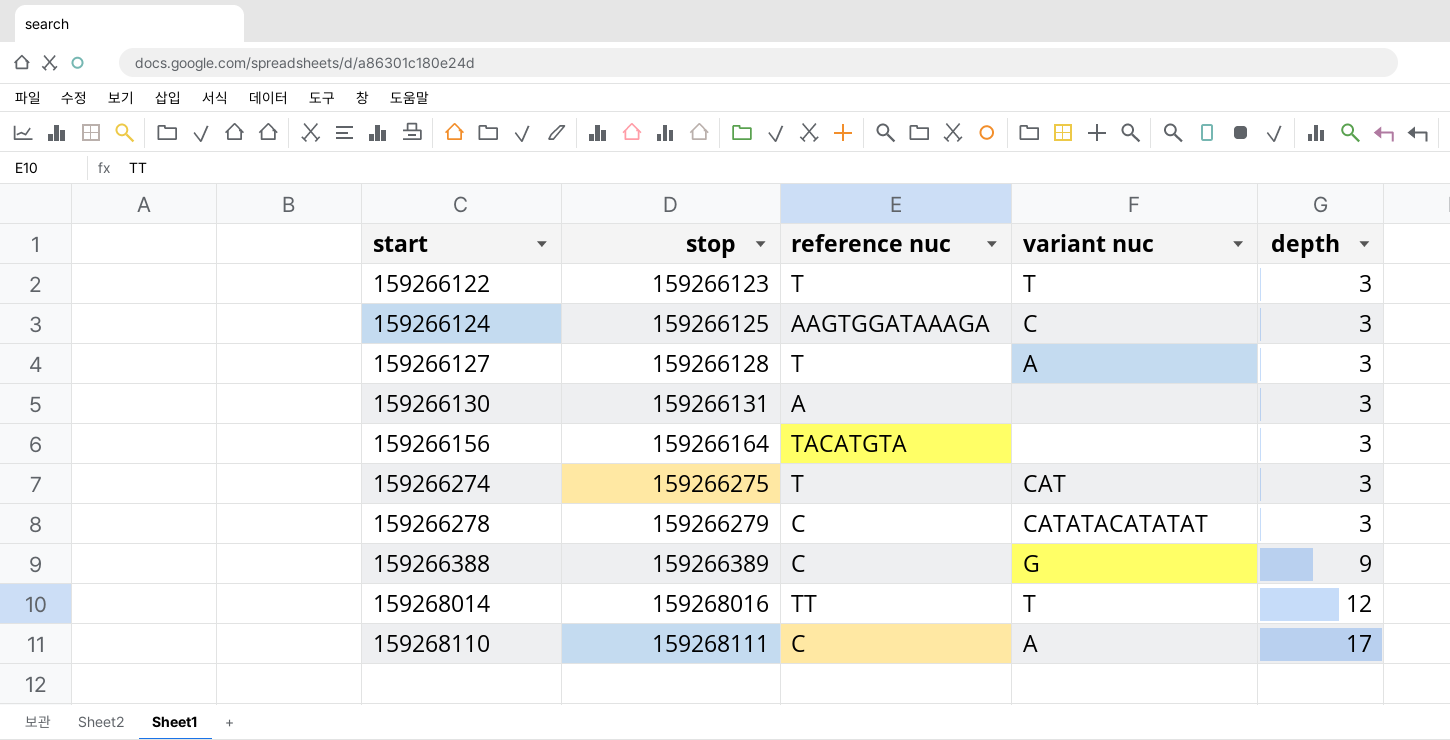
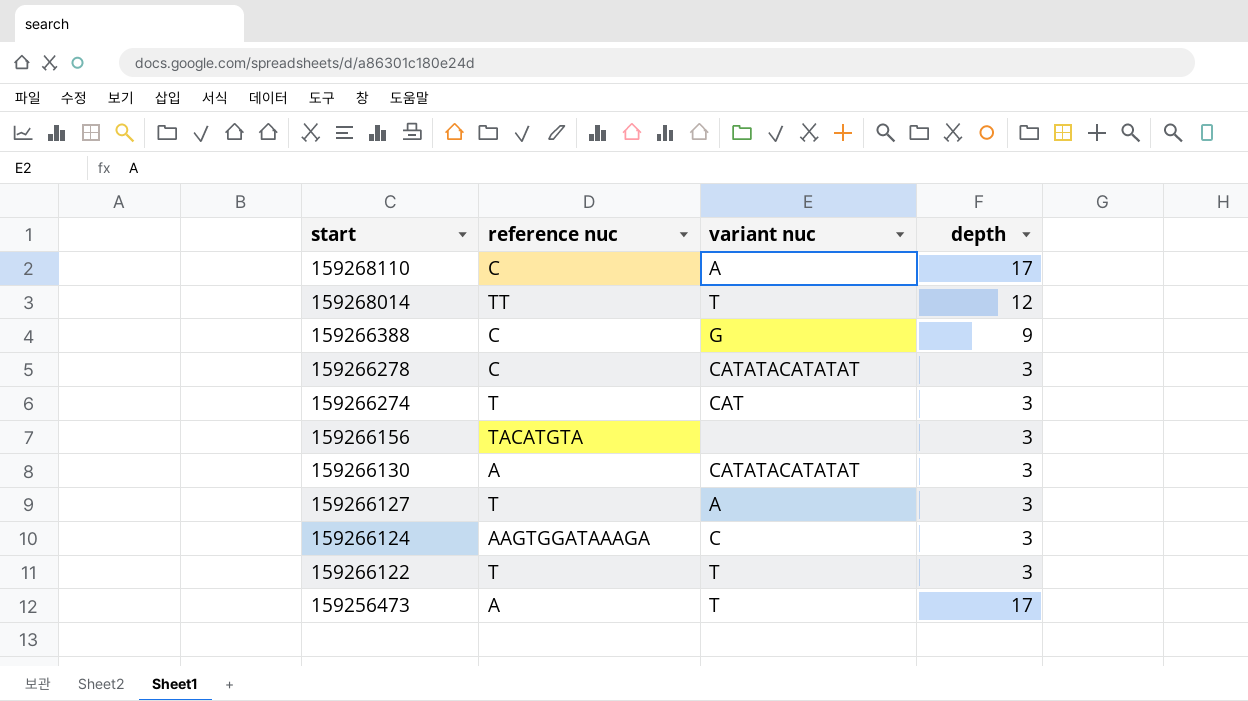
row order: start ascending -> start descending
column stop | position: 2 -> none
159266130 | variant nuc: none -> CATATACATATAT
row 159256473: none -> A | T | 17

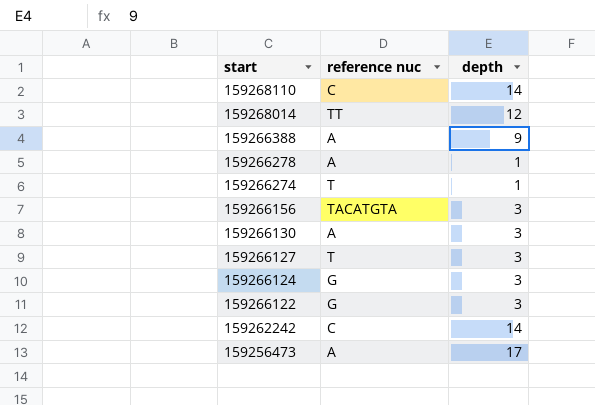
column variant nuc | position: 3 -> none
159268110 | depth: 17 -> 14
159266388 | reference nuc: C -> A
159266278 | reference nuc: C -> A
159266278 | depth: 3 -> 1
159266274 | depth: 3 -> 1
159266124 | reference nuc: AAGTGGATAAAGA -> G
159266122 | reference nuc: T -> G
row 159262242: none -> C | 14

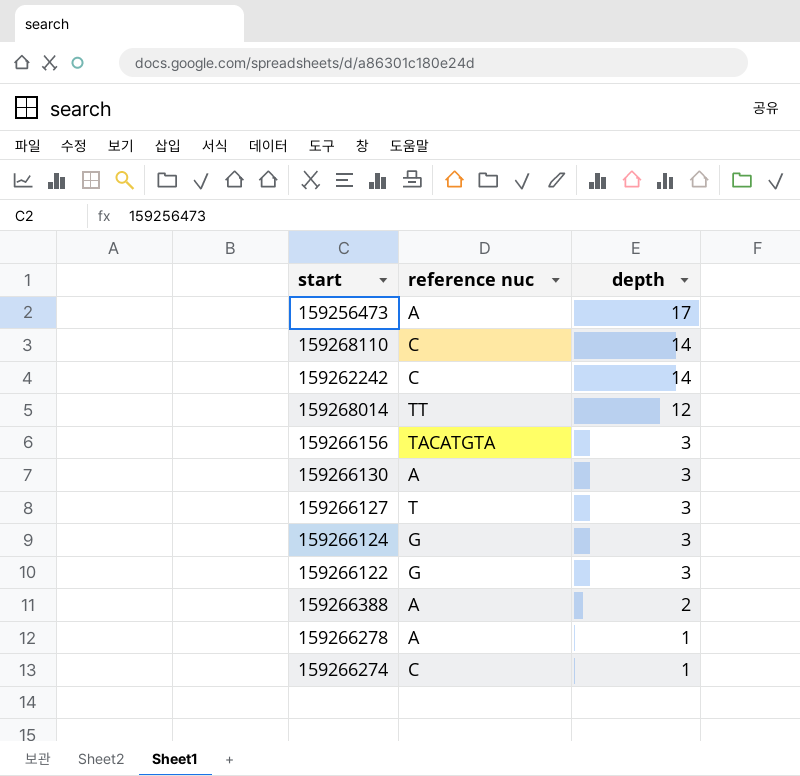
row order: start descending -> depth descending
159266388 | depth: 9 -> 2
159266274 | reference nuc: T -> C

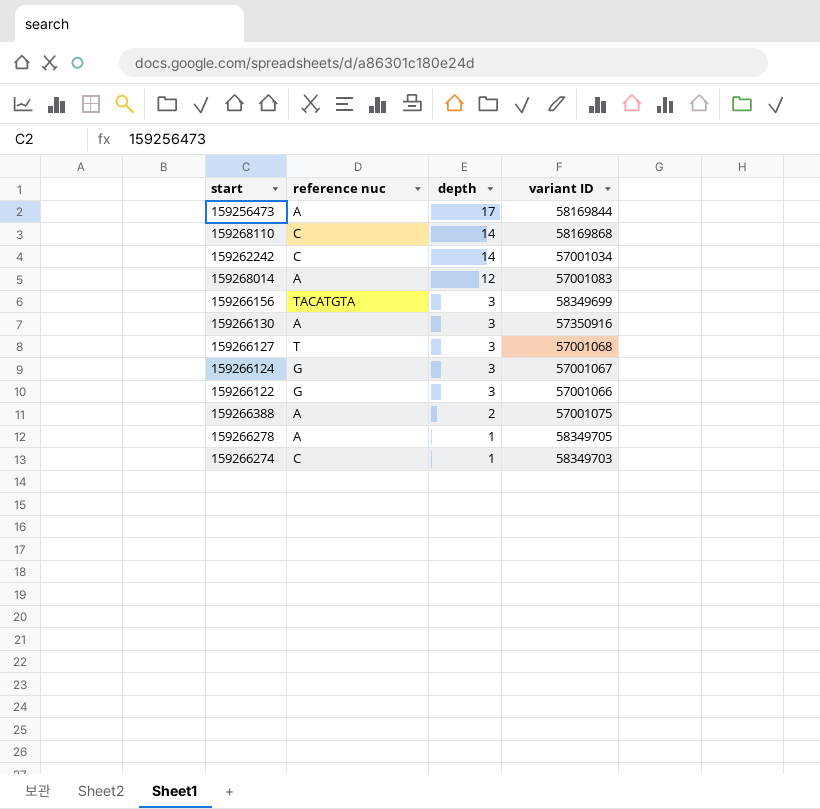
column variant ID | position: none -> 4
159268014 | reference nuc: TT -> A

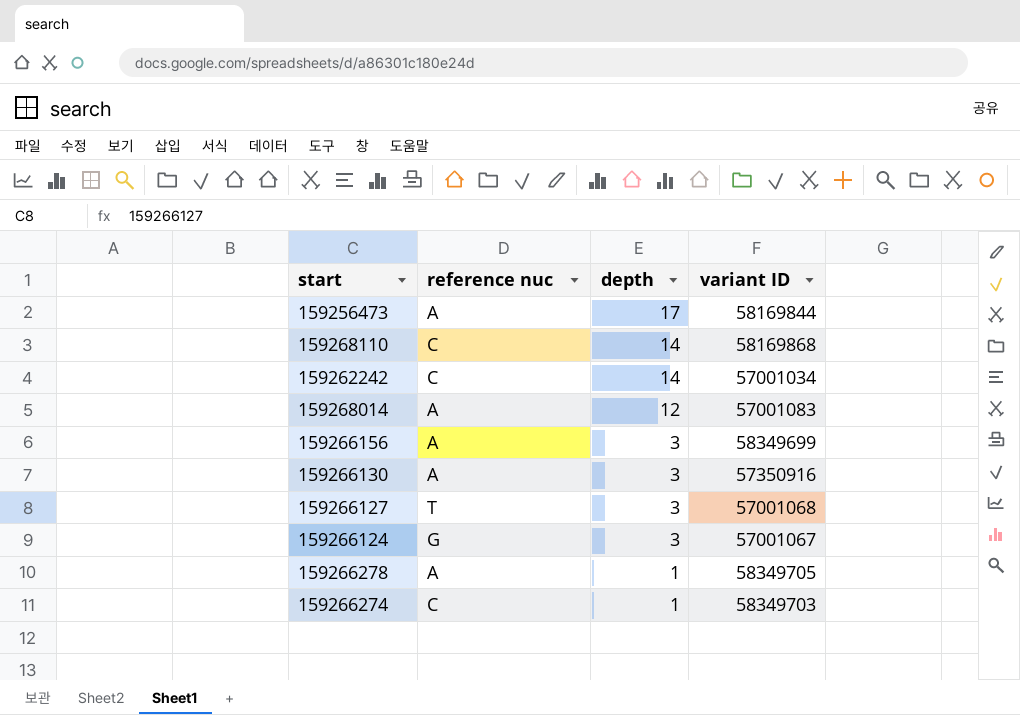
row 159266122: G | 3 | 57001066 -> none
row 159266388: A | 2 | 57001075 -> none
159266156 | reference nuc: TACATGTA -> A

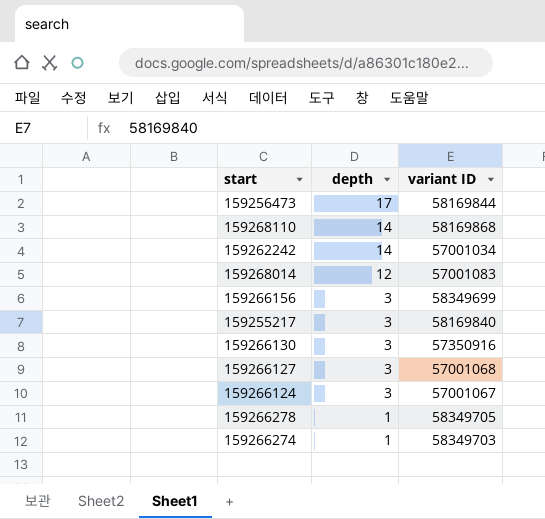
column reference nuc | position: 2 -> none
row 159255217: none -> 3 | 58169840

